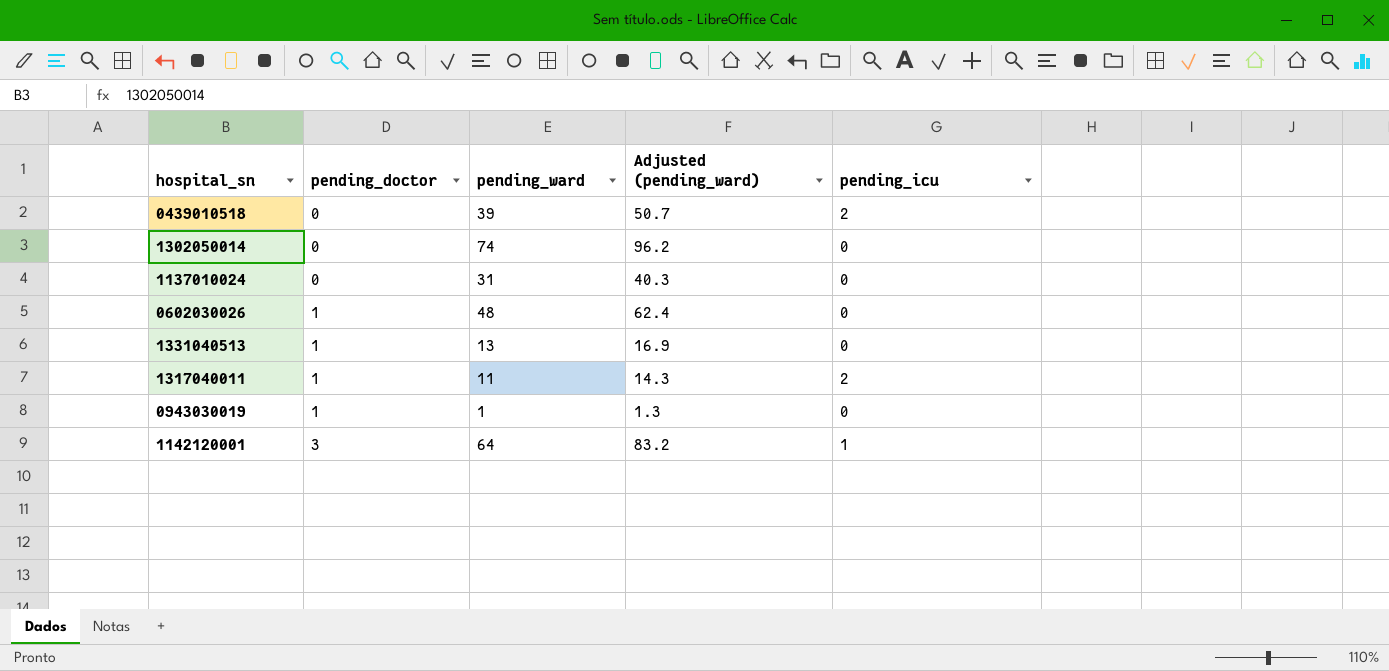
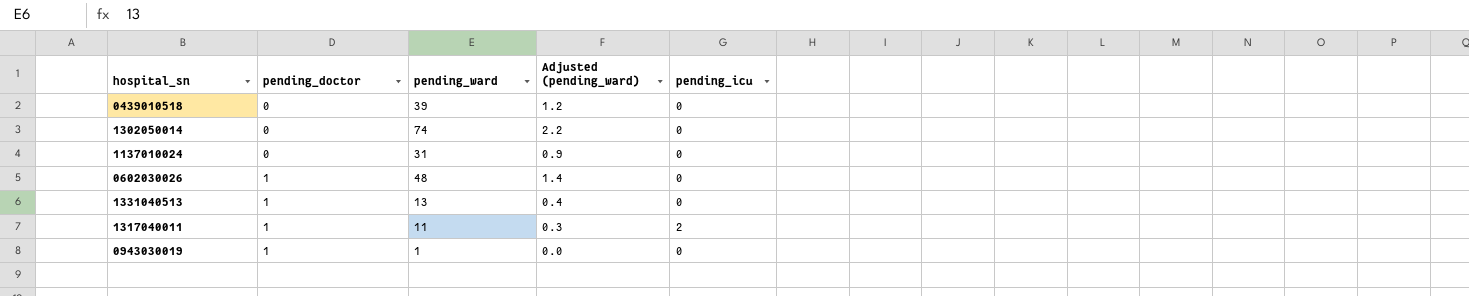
column Adjusted (pending_ward) | formula: [pending_ward] * 1.3 -> [pending_ward] * 0.03
row 1142120001: 3 | 64 | 83.2 | 1 -> none
0439010518 | pending_icu: 2 -> 0

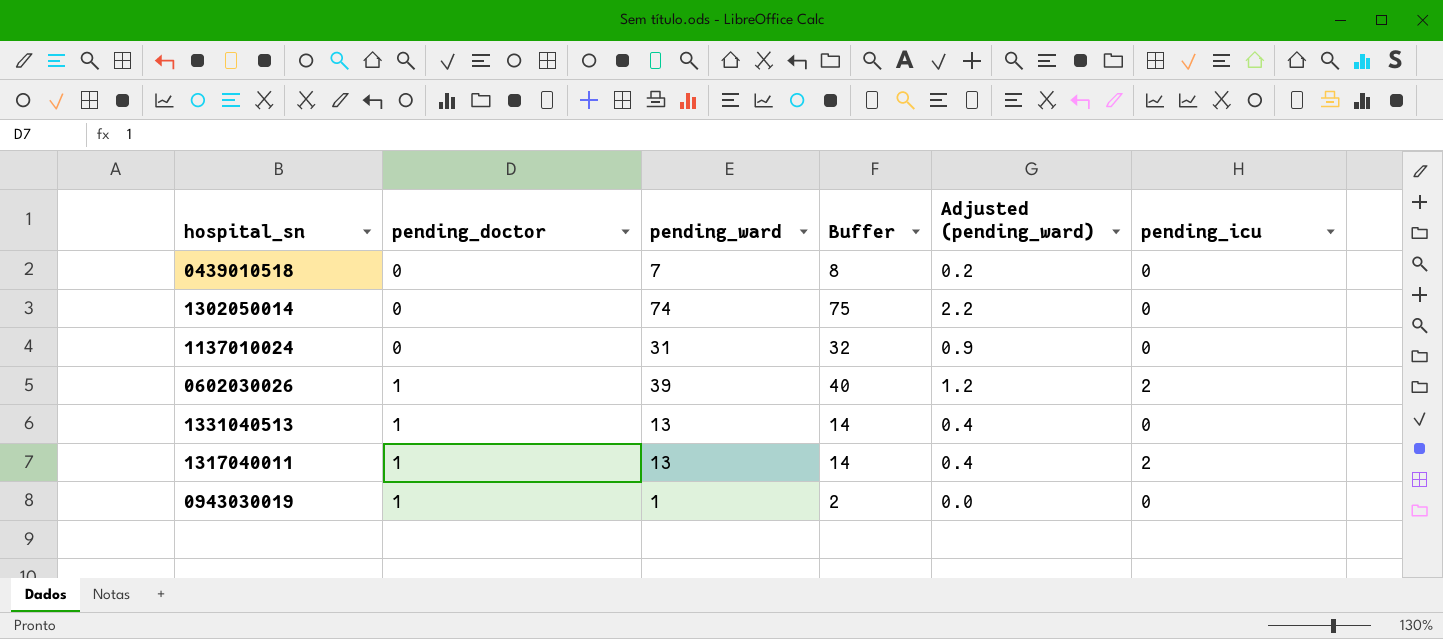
column Buffer | formula: none -> [pending_ward] + 1
0439010518 | pending_ward: 39 -> 7
0439010518 | Adjusted (pending_ward): 1.2 -> 0.2
0602030026 | pending_ward: 48 -> 39
0602030026 | Adjusted (pending_ward): 1.4 -> 1.2
0602030026 | pending_icu: 0 -> 2
1317040011 | pending_ward: 11 -> 13
1317040011 | Adjusted (pending_ward): 0.3 -> 0.4

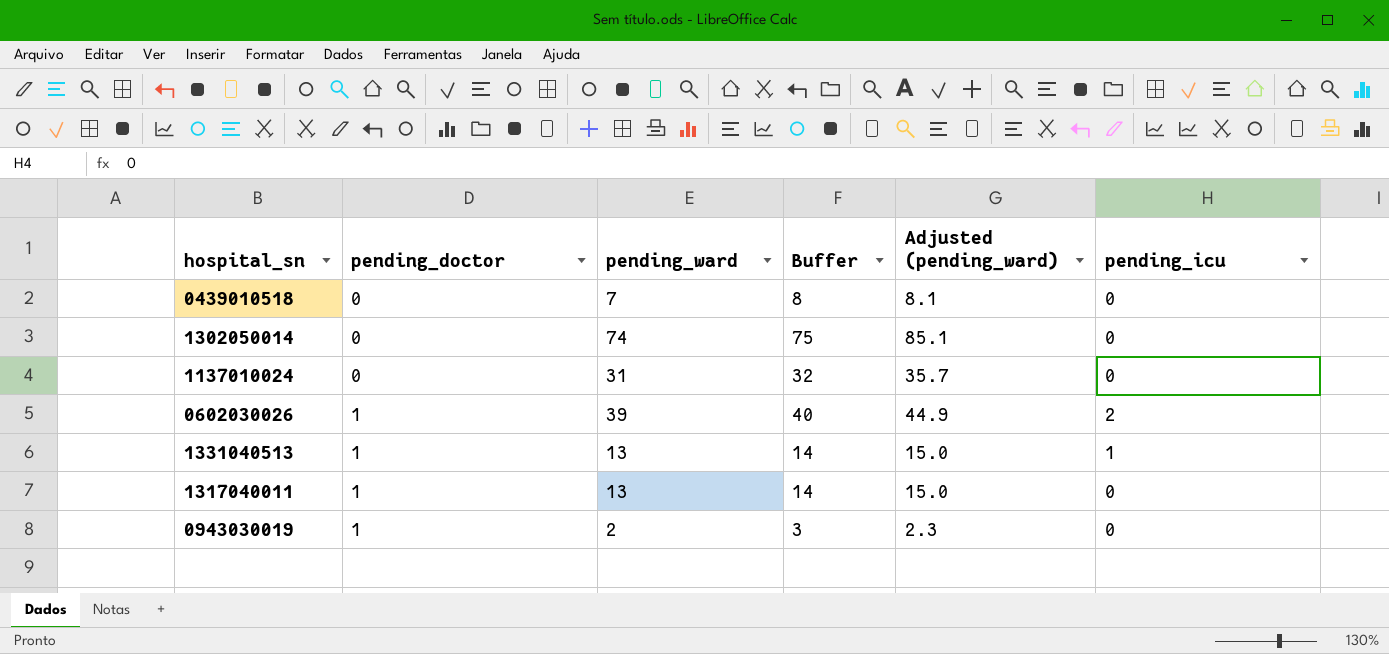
column Adjusted (pending_ward) | formula: [pending_ward] * 0.03 -> [pending_ward] * 1.15
1331040513 | pending_icu: 0 -> 1
1317040011 | pending_icu: 2 -> 0
0943030019 | pending_ward: 1 -> 2
0943030019 | Buffer: 2 -> 3

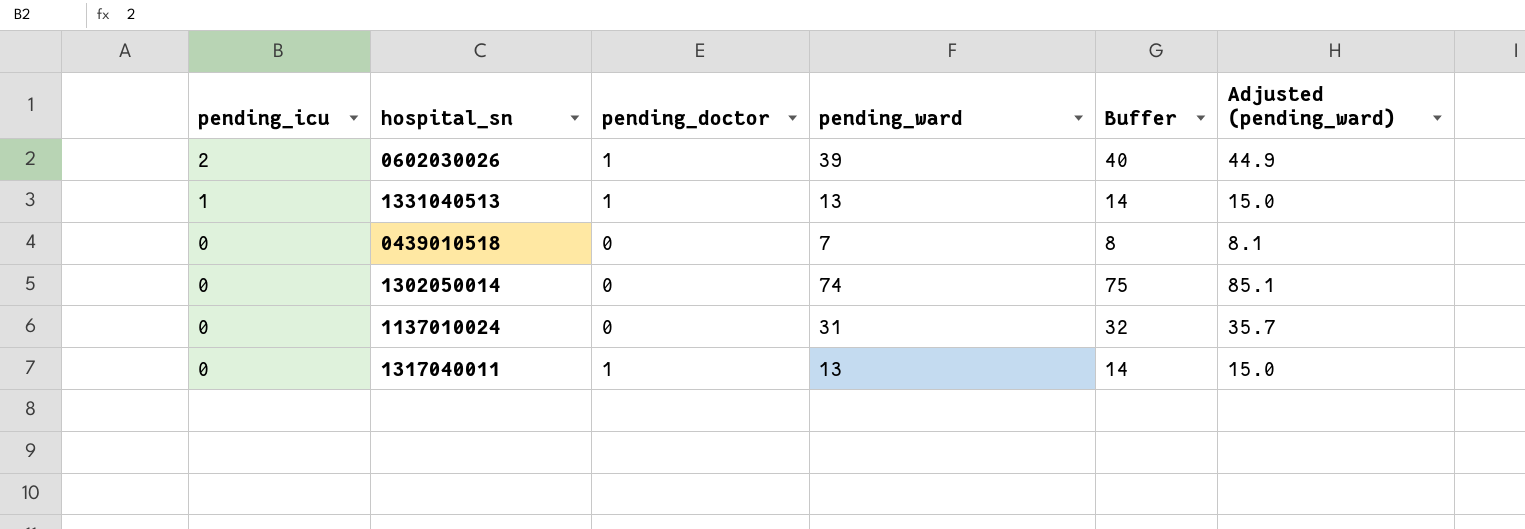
row order: pending_doctor ascending -> pending_icu descending
column pending_icu | position: 6 -> 1
row 0943030019: 1 | 2 | 3 | 2.3 | 0 -> none

